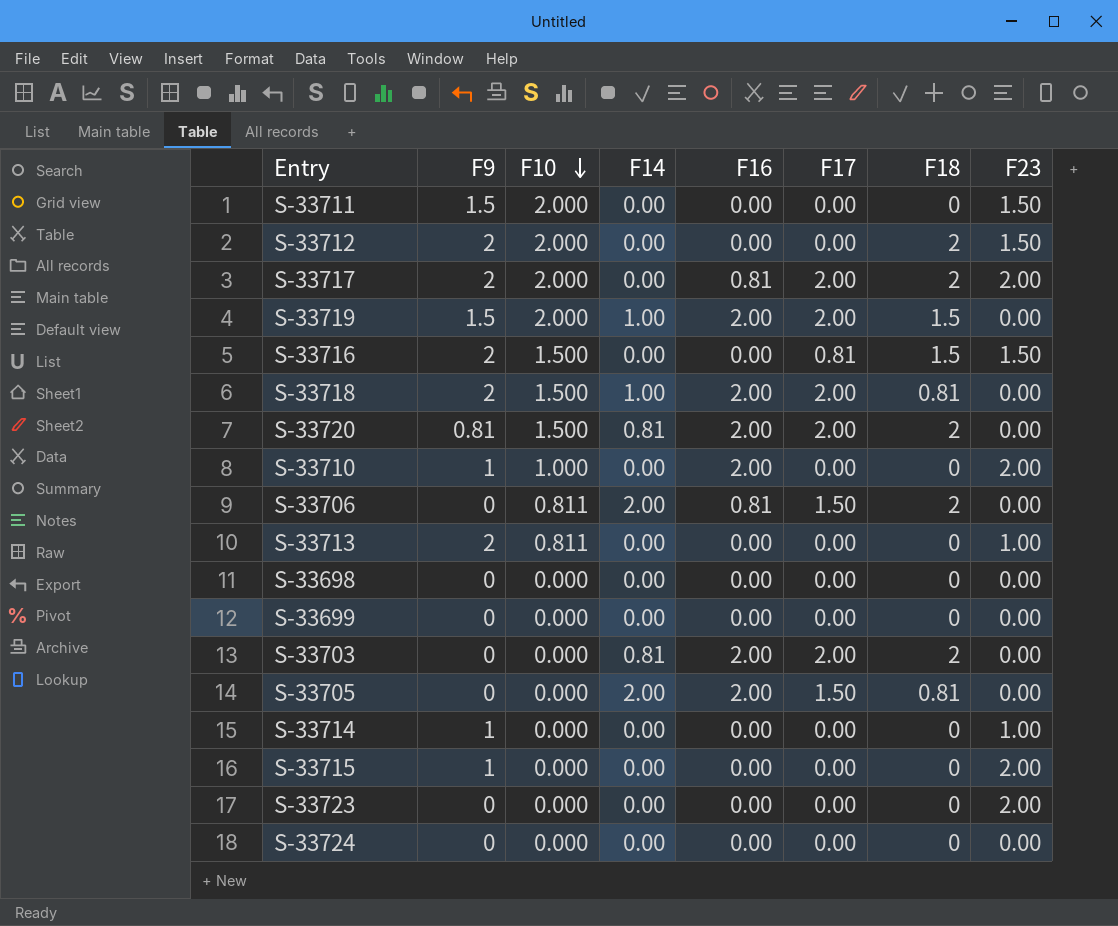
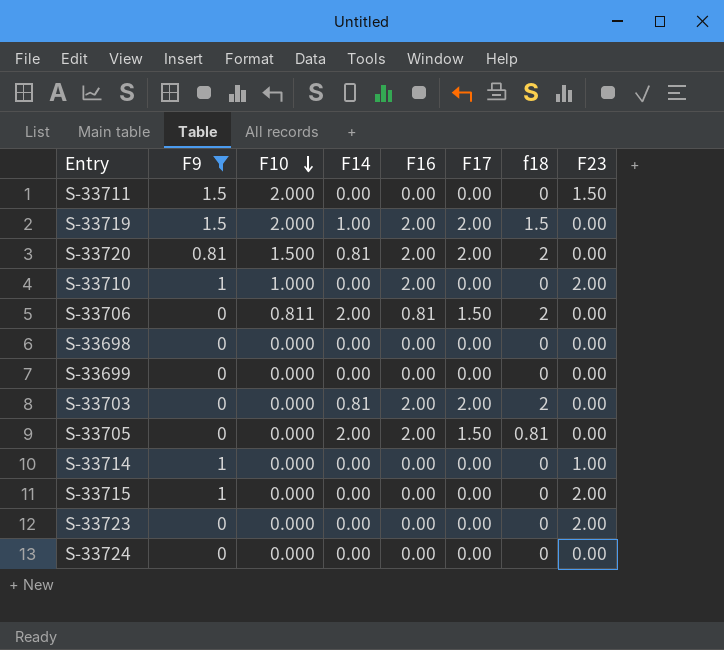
filter: none -> F9 != 2
column name: F18 -> f18

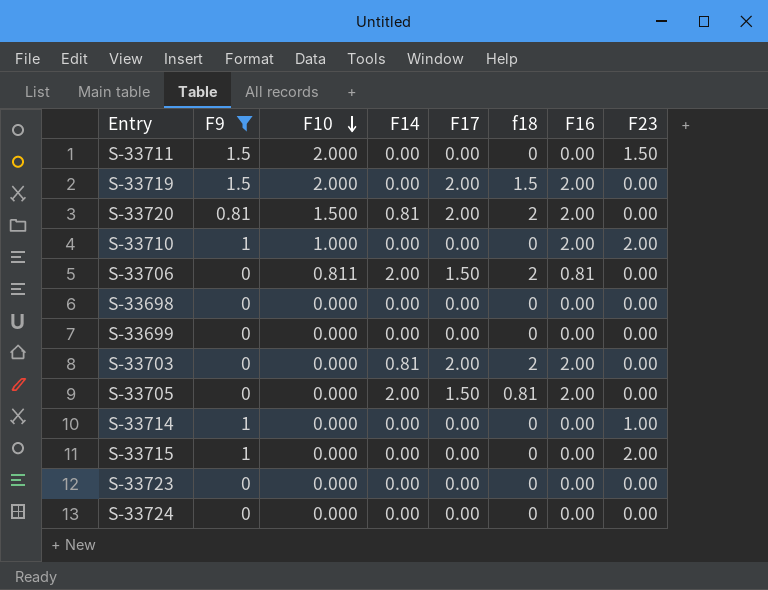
column F16 | position: 5 -> 7
S-33719 | F14: 1.00 -> 0.00
S-33723 | F23: 2.00 -> 0.00

